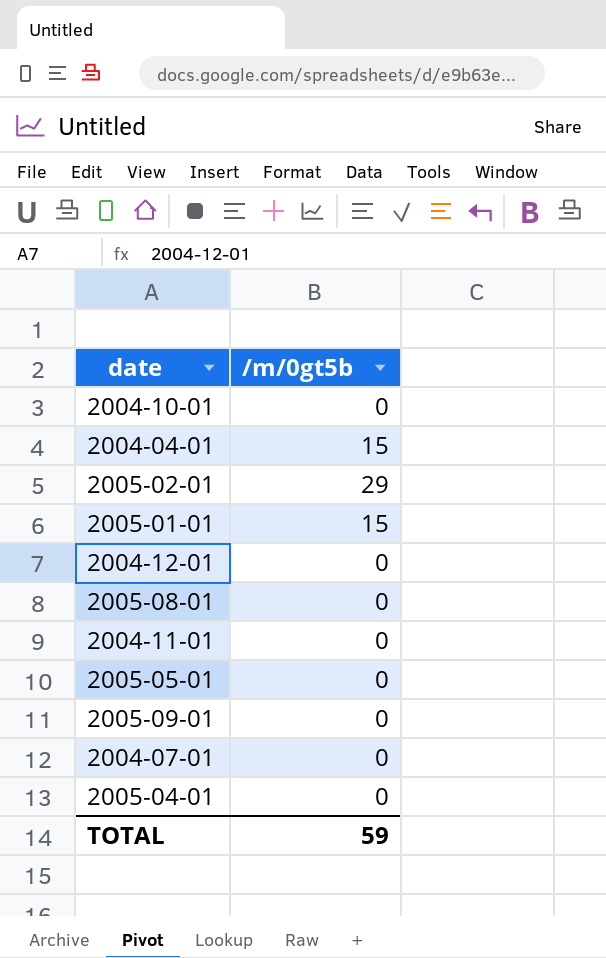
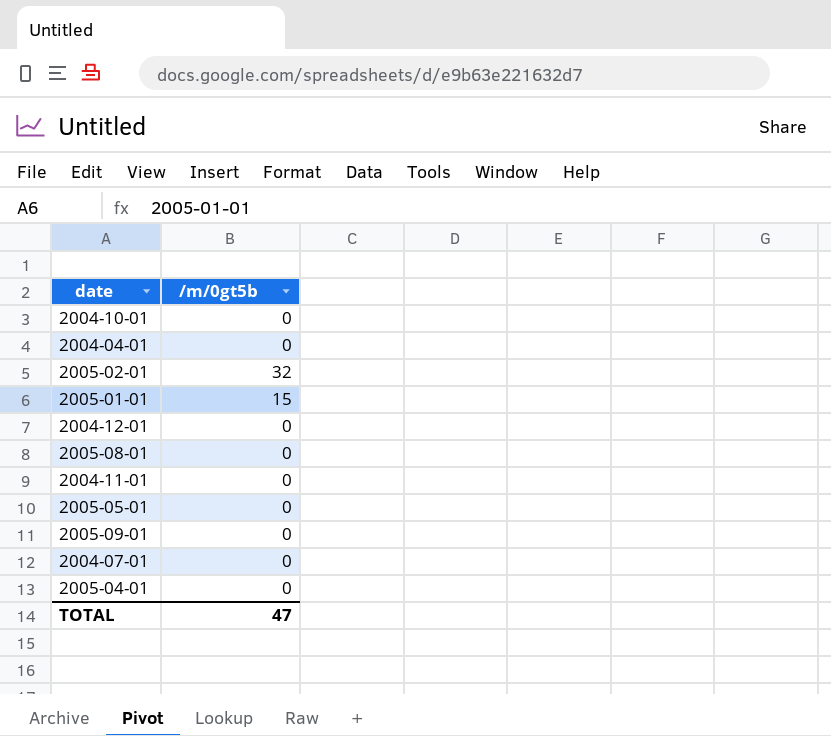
2004-04-01 | /m/0gt5b: 15 -> 0
2005-02-01 | /m/0gt5b: 29 -> 32
TOTAL | /m/0gt5b: 59 -> 47

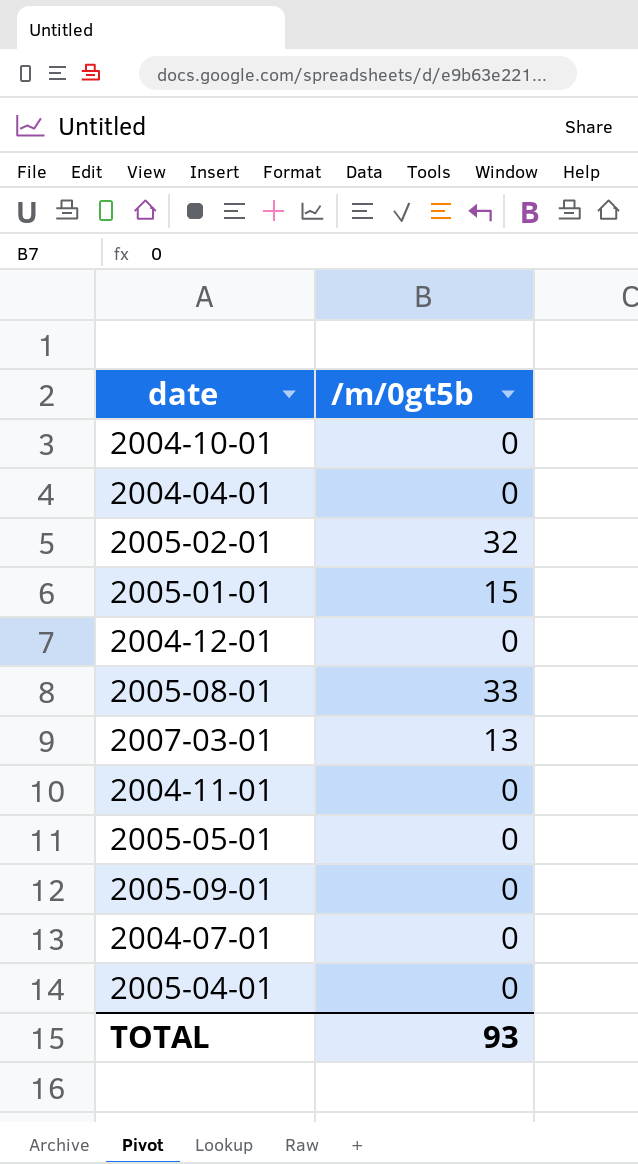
2005-08-01 | /m/0gt5b: 0 -> 33
row 2007-03-01: none -> 13
TOTAL | /m/0gt5b: 47 -> 93

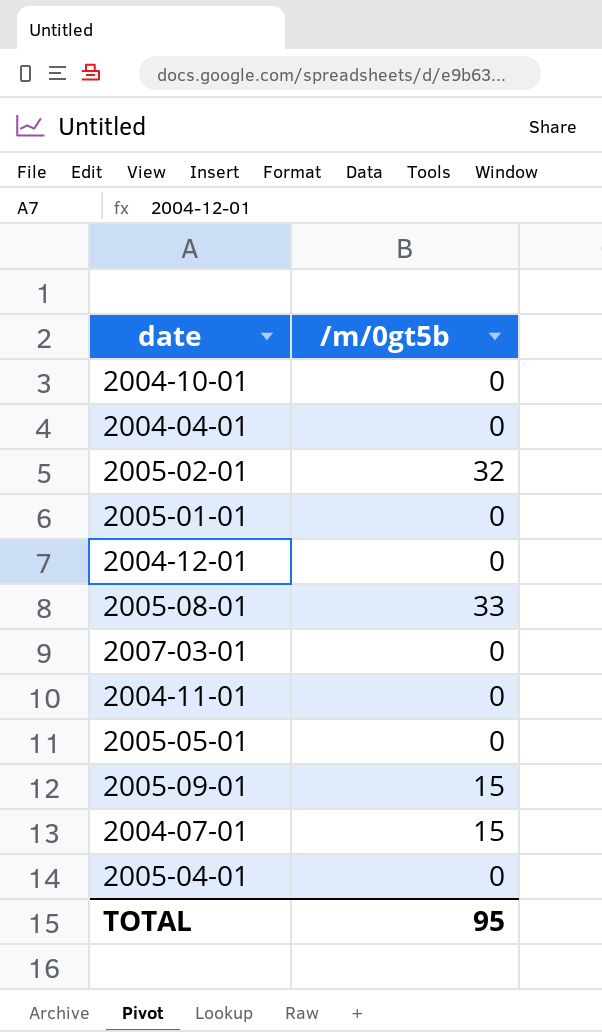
2005-01-01 | /m/0gt5b: 15 -> 0
2007-03-01 | /m/0gt5b: 13 -> 0
2005-09-01 | /m/0gt5b: 0 -> 15
2004-07-01 | /m/0gt5b: 0 -> 15
TOTAL | /m/0gt5b: 93 -> 95

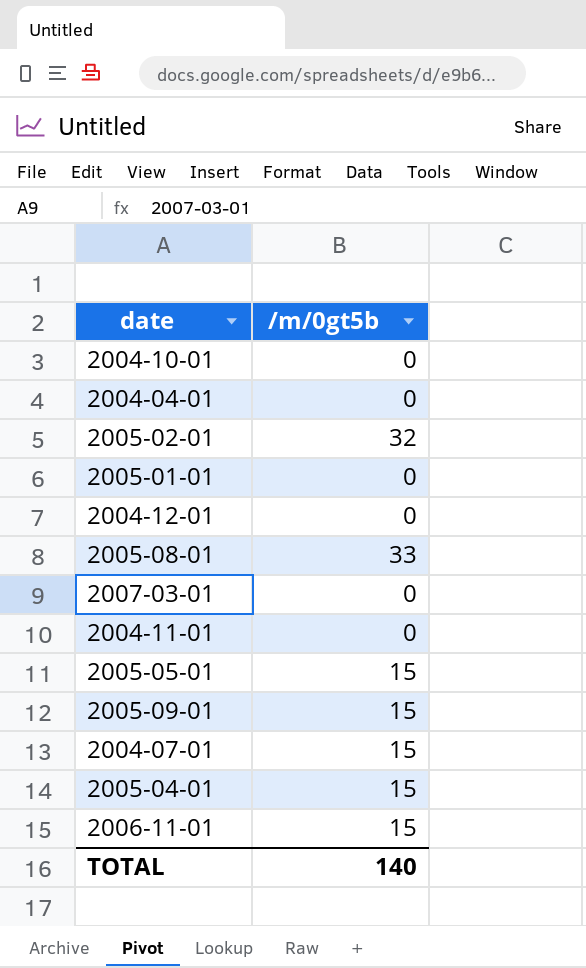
2005-05-01 | /m/0gt5b: 0 -> 15
2005-04-01 | /m/0gt5b: 0 -> 15
row 2006-11-01: none -> 15
TOTAL | /m/0gt5b: 95 -> 140

